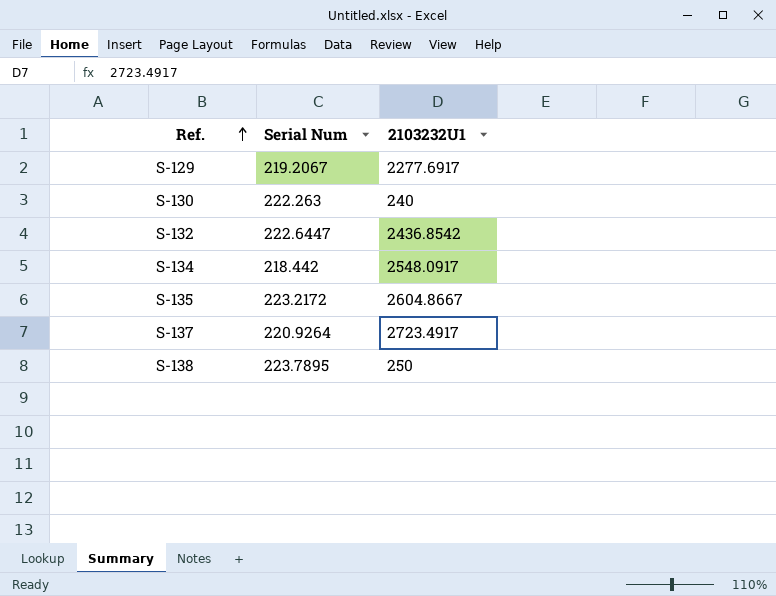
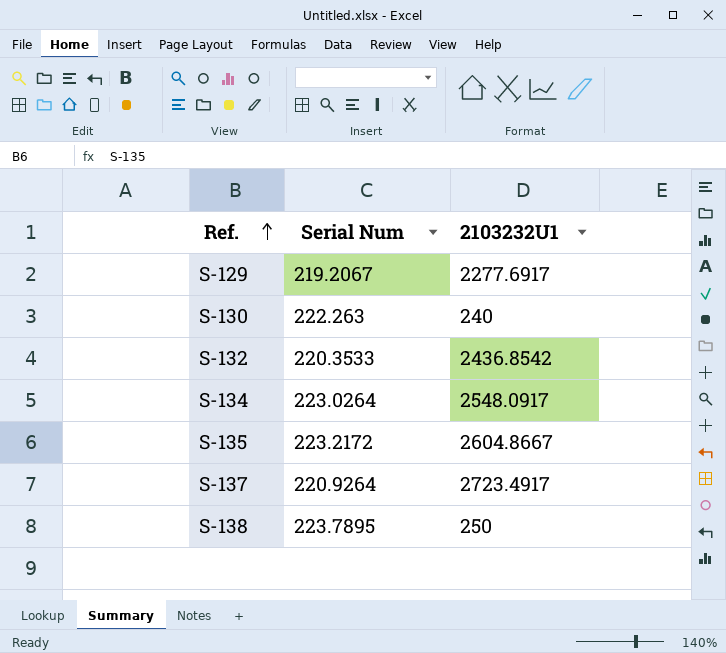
S-132 | Serial Num: 222.6447 -> 220.3533
S-134 | Serial Num: 218.442 -> 223.0264

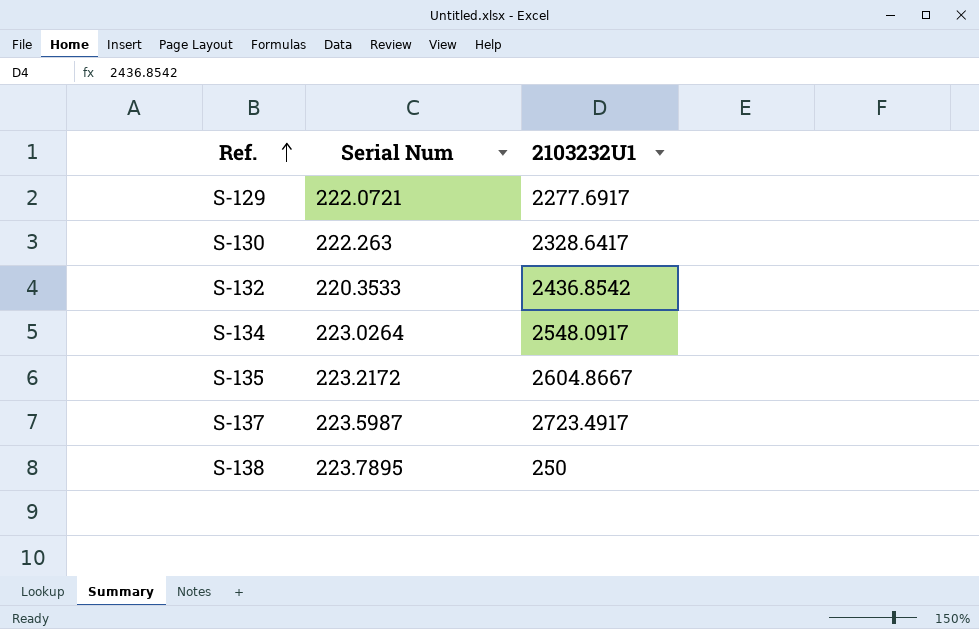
S-129 | Serial Num: 219.2067 -> 222.0721
S-130 | 2103232U1: 240 -> 2328.6417
S-137 | Serial Num: 220.9264 -> 223.5987

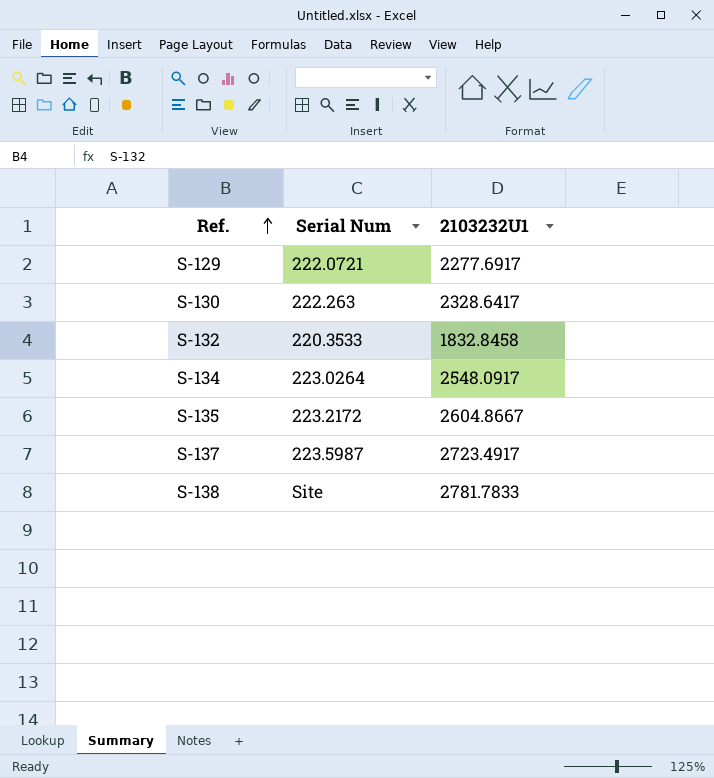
S-132 | 2103232U1: 2436.8542 -> 1832.8458
S-138 | Serial Num: 223.7895 -> Site
S-138 | 2103232U1: 250 -> 2781.7833

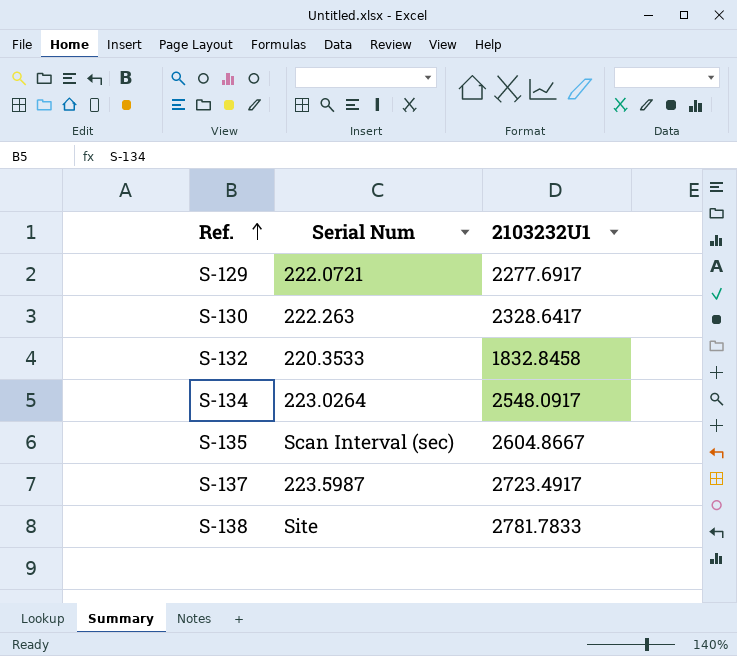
S-135 | Serial Num: 223.2172 -> Scan Interval (sec)

